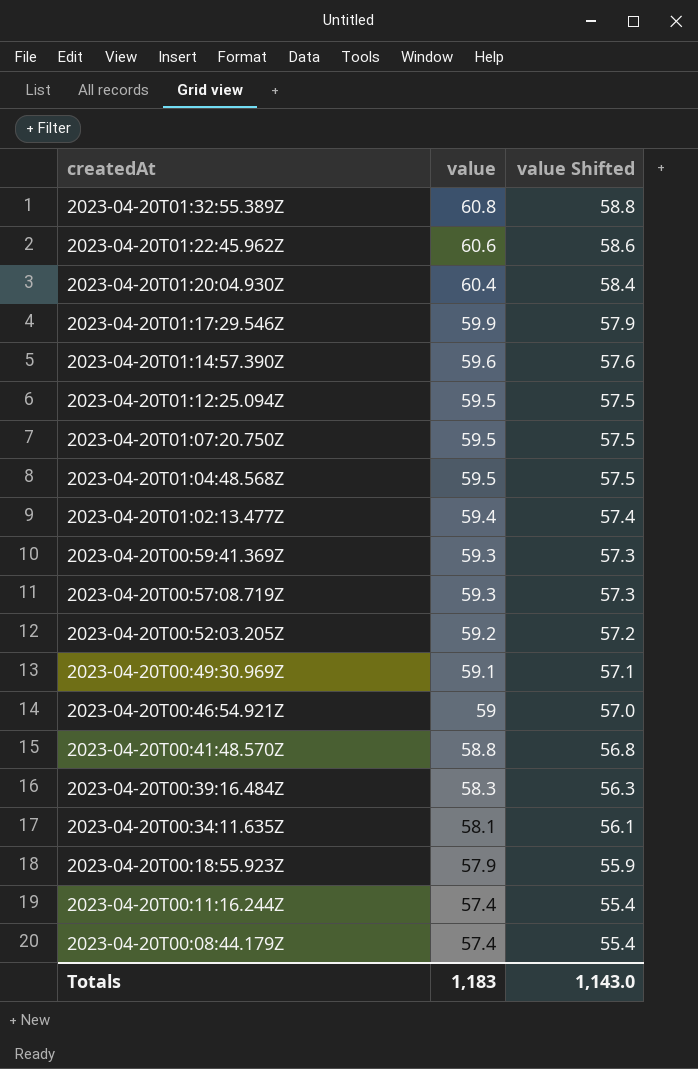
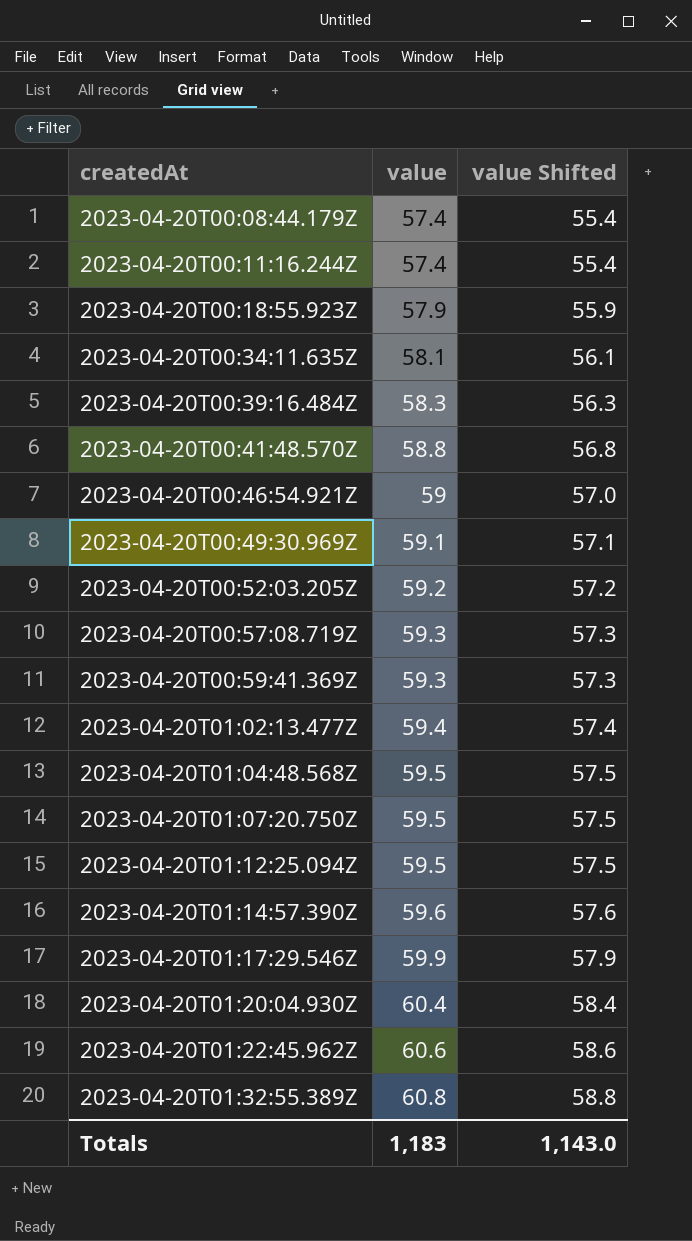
row order: createdAt descending -> createdAt ascending

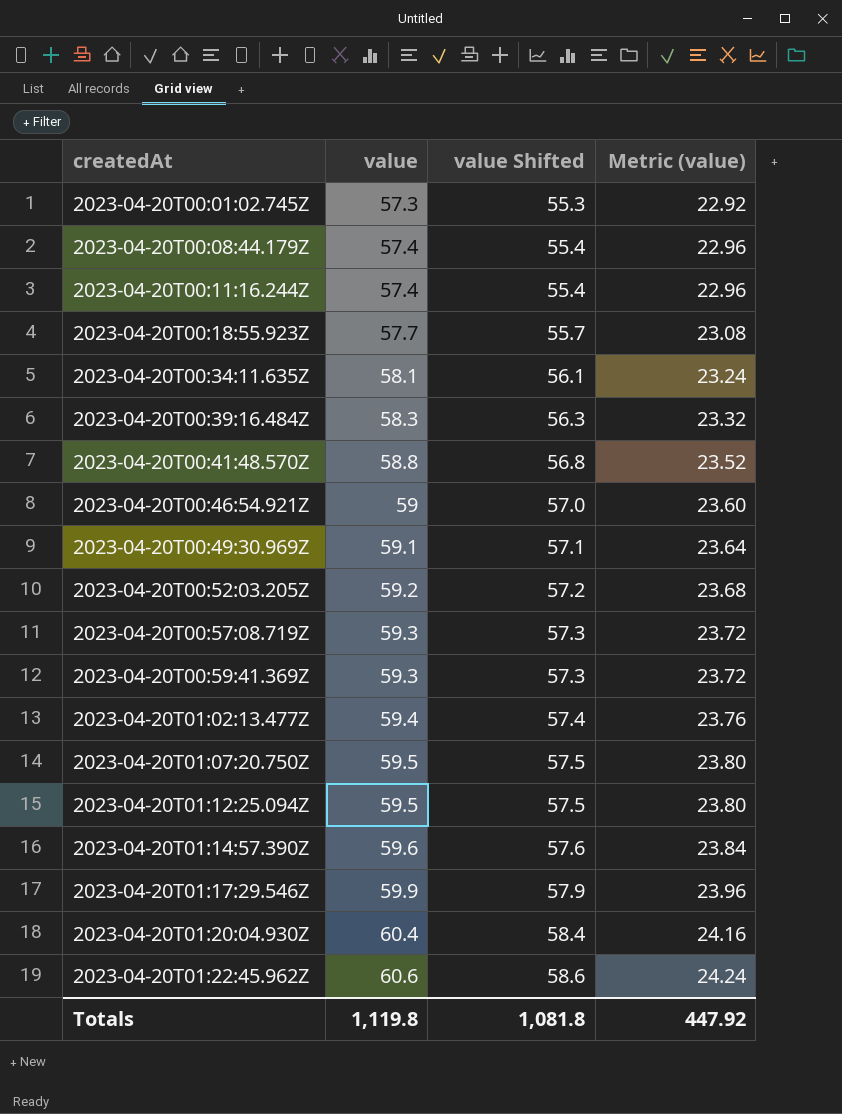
column Metric (value) | formula: none -> [value] * 0.4
row 2023-04-20T01:04:48.568Z: 59.5 | 57.5 -> none
row 2023-04-20T01:32:55.389Z: 60.8 | 58.8 -> none
row 2023-04-20T00:01:02.745Z: none -> 57.3 | 55.3 | 22.92
2023-04-20T00:18:55.923Z | value: 57.9 -> 57.7
2023-04-20T00:18:55.923Z | value Shifted: 55.9 -> 55.7
Totals | value: 1,183 -> 1,119.8
Totals | value Shifted: 1,143.0 -> 1,081.8

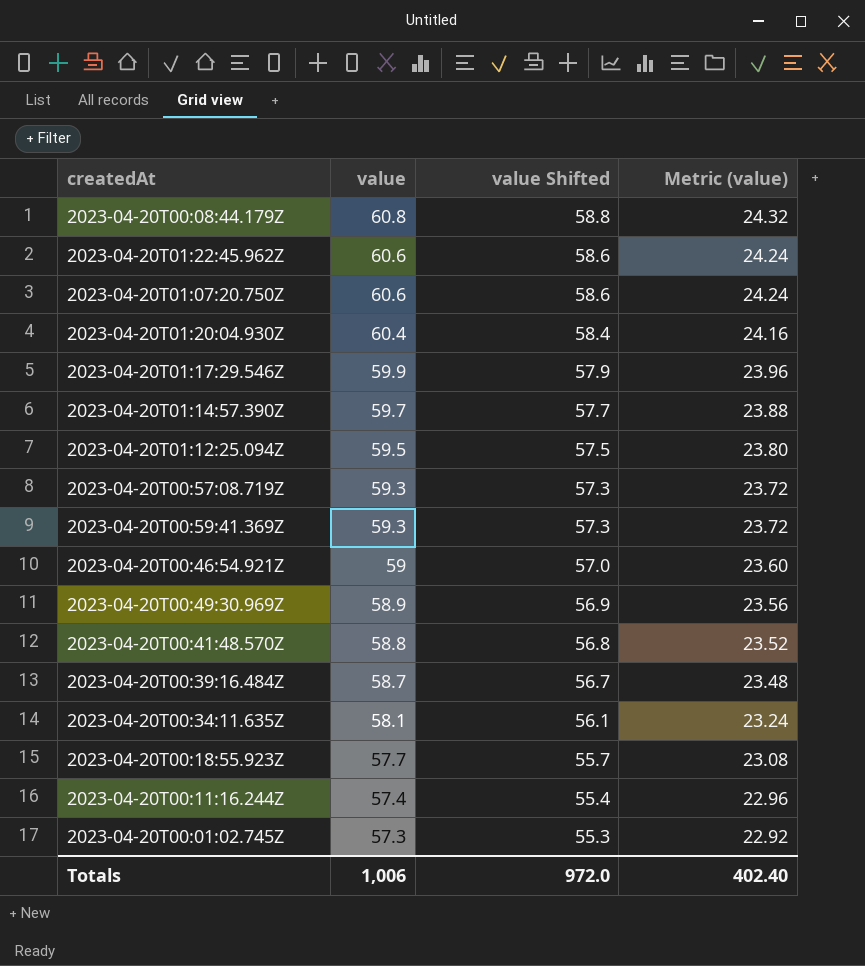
row order: createdAt ascending -> value descending
row 2023-04-20T00:52:03.205Z: 59.2 | 57.2 | 23.68 -> none
row 2023-04-20T01:02:13.477Z: 59.4 | 57.4 | 23.76 -> none
2023-04-20T00:08:44.179Z | value: 57.4 -> 60.8
2023-04-20T00:08:44.179Z | value Shifted: 55.4 -> 58.8
2023-04-20T00:08:44.179Z | Metric (value): 22.96 -> 24.32
2023-04-20T01:07:20.750Z | value: 59.5 -> 60.6
2023-04-20T01:07:20.750Z | value Shifted: 57.5 -> 58.6
2023-04-20T01:07:20.750Z | Metric (value): 23.80 -> 24.24
2023-04-20T01:14:57.390Z | value: 59.6 -> 59.7
2023-04-20T01:14:57.390Z | value Shifted: 57.6 -> 57.7
2023-04-20T01:14:57.390Z | Metric (value): 23.84 -> 23.88
2023-04-20T00:49:30.969Z | value: 59.1 -> 58.9
2023-04-20T00:49:30.969Z | value Shifted: 57.1 -> 56.9
2023-04-20T00:49:30.969Z | Metric (value): 23.64 -> 23.56
2023-04-20T00:39:16.484Z | value: 58.3 -> 58.7
2023-04-20T00:39:16.484Z | value Shifted: 56.3 -> 56.7
2023-04-20T00:39:16.484Z | Metric (value): 23.32 -> 23.48
Totals | value: 1,119.8 -> 1,006
Totals | value Shifted: 1,081.8 -> 972.0
Totals | Metric (value): 447.92 -> 402.40

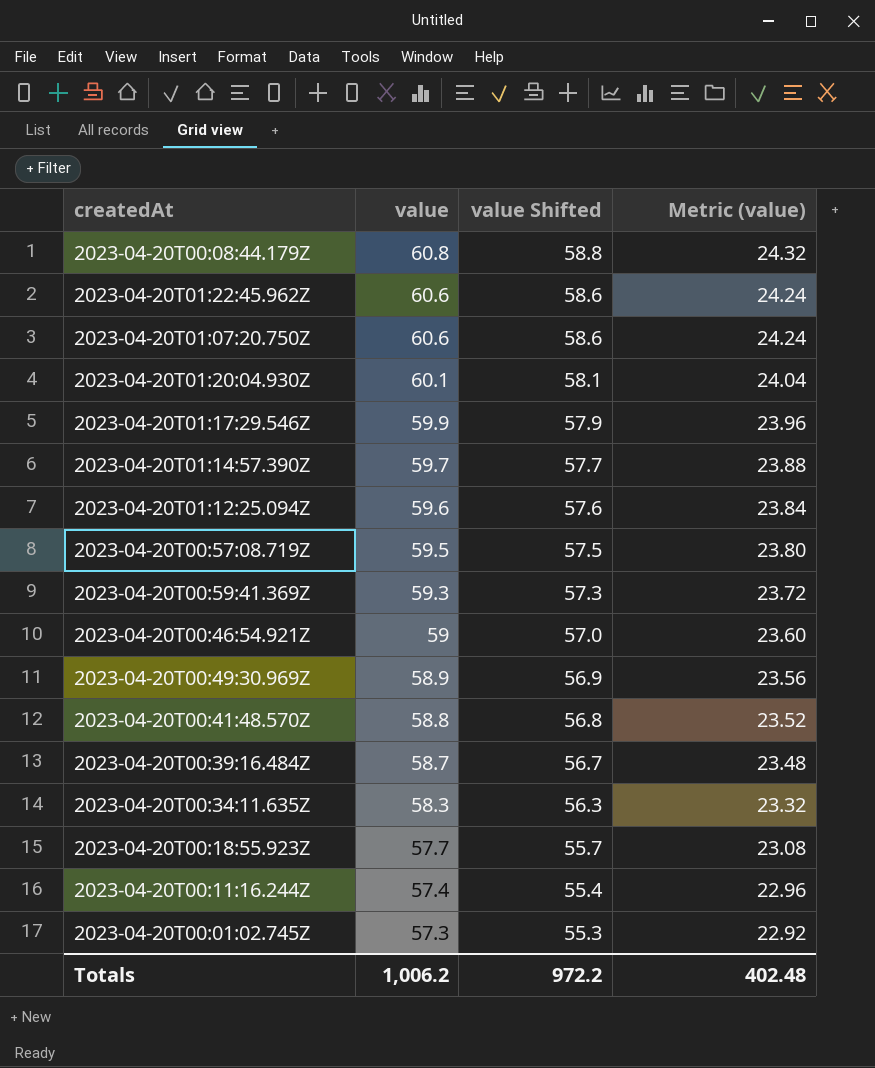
2023-04-20T01:20:04.930Z | value: 60.4 -> 60.1
2023-04-20T01:20:04.930Z | value Shifted: 58.4 -> 58.1
2023-04-20T01:20:04.930Z | Metric (value): 24.16 -> 24.04
2023-04-20T01:12:25.094Z | value: 59.5 -> 59.6
2023-04-20T01:12:25.094Z | value Shifted: 57.5 -> 57.6
2023-04-20T01:12:25.094Z | Metric (value): 23.80 -> 23.84
2023-04-20T00:57:08.719Z | value: 59.3 -> 59.5
2023-04-20T00:57:08.719Z | value Shifted: 57.3 -> 57.5
2023-04-20T00:57:08.719Z | Metric (value): 23.72 -> 23.80
2023-04-20T00:34:11.635Z | value: 58.1 -> 58.3
2023-04-20T00:34:11.635Z | value Shifted: 56.1 -> 56.3
2023-04-20T00:34:11.635Z | Metric (value): 23.24 -> 23.32
Totals | value: 1,006 -> 1,006.2
Totals | value Shifted: 972.0 -> 972.2
Totals | Metric (value): 402.40 -> 402.48

